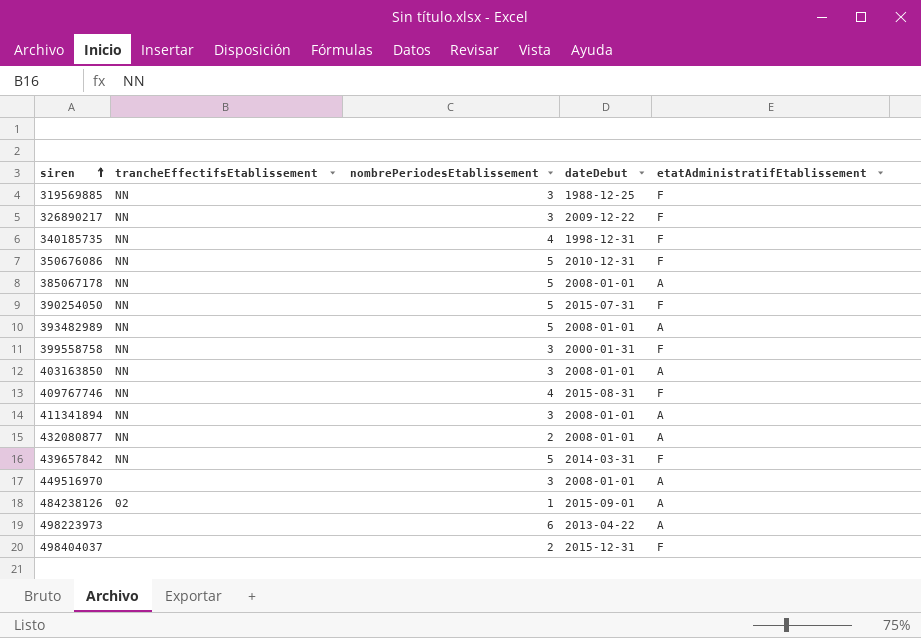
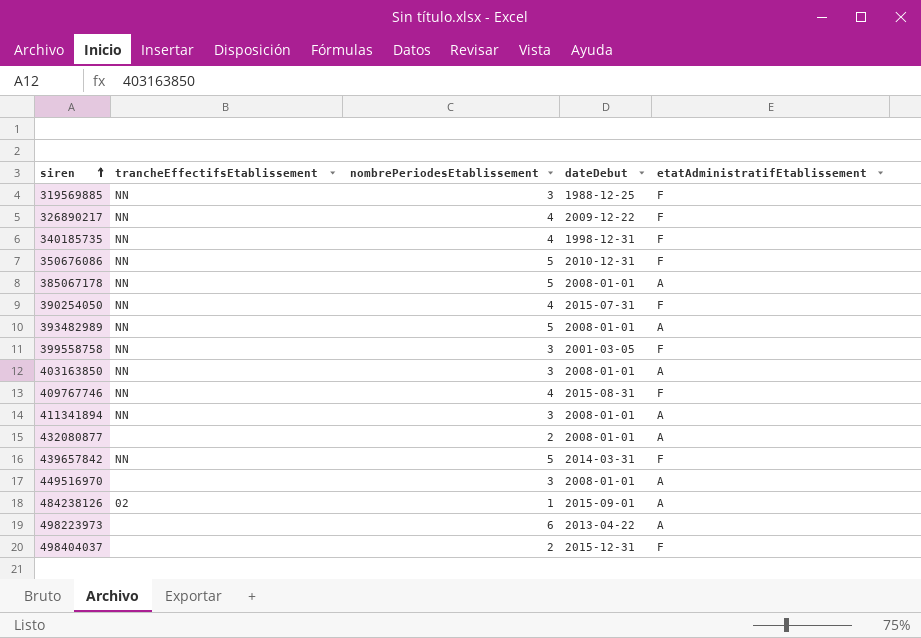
326890217 | nombrePeriodesEtablissement: 3 -> 4
390254050 | nombrePeriodesEtablissement: 5 -> 4
399558758 | dateDebut: 2000-01-31 -> 2001-03-05
432080877 | trancheEffectifsEtablissement: NN -> none

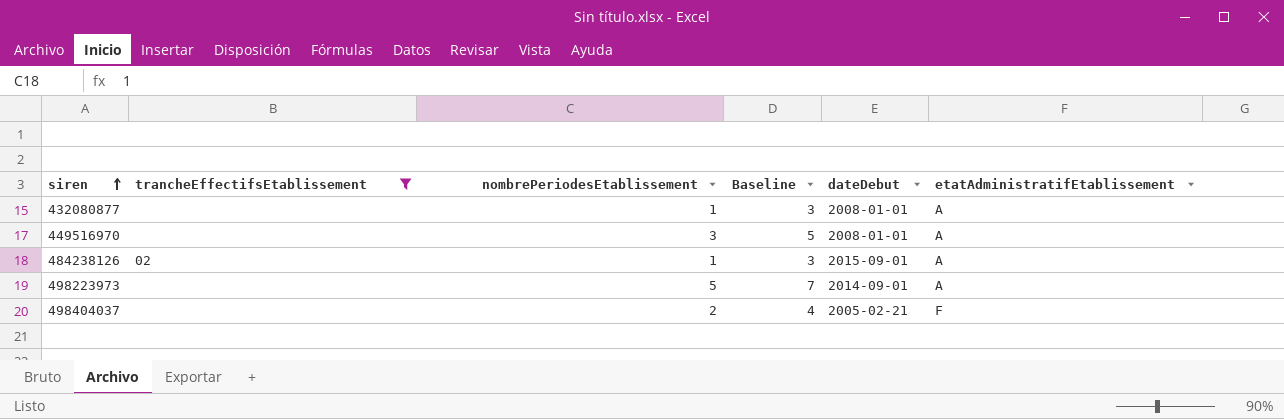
filter: none -> trancheEffectifsEtablissement != NN
column Baseline | formula: none -> [nombrePeriodesEtablissement] + 2
432080877 | nombrePeriodesEtablissement: 2 -> 1
498223973 | nombrePeriodesEtablissement: 6 -> 5
498223973 | dateDebut: 2013-04-22 -> 2014-09-01
498404037 | dateDebut: 2015-12-31 -> 2005-02-21

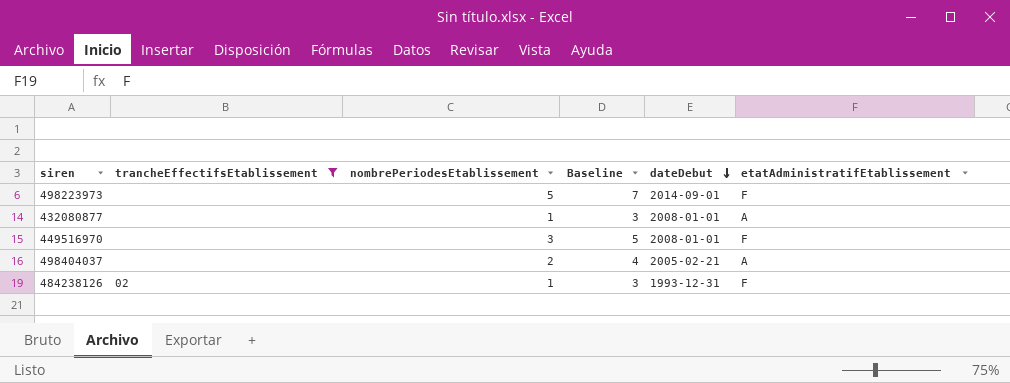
row order: siren ascending -> dateDebut descending
498223973 | etatAdministratifEtablissement: A -> F
449516970 | etatAdministratifEtablissement: A -> F
498404037 | etatAdministratifEtablissement: F -> A
484238126 | dateDebut: 2015-09-01 -> 1993-12-31
484238126 | etatAdministratifEtablissement: A -> F

